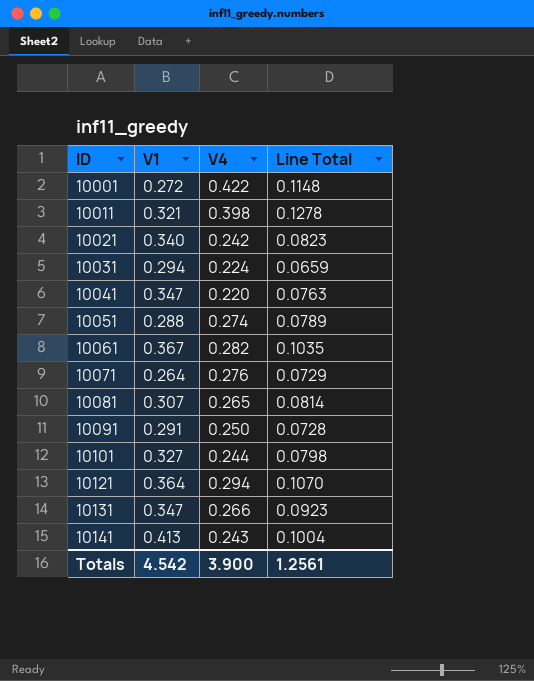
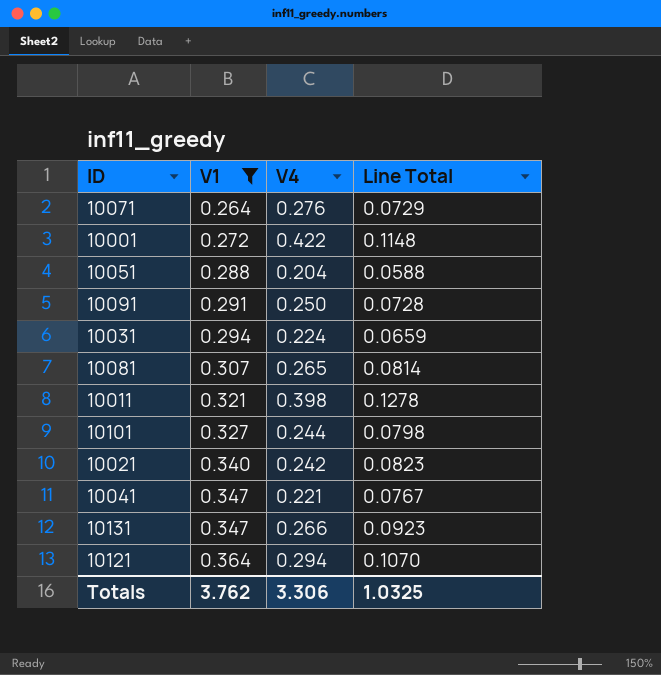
filter: none -> V1 <= 0.364
row order: ID ascending -> V1 ascending
10051 | V4: 0.274 -> 0.204
10051 | Line Total: 0.0789 -> 0.0588
10041 | V4: 0.220 -> 0.221
10041 | Line Total: 0.0763 -> 0.0767
Totals | V1: 4.542 -> 3.762
Totals | V4: 3.900 -> 3.306
Totals | Line Total: 1.2561 -> 1.0325

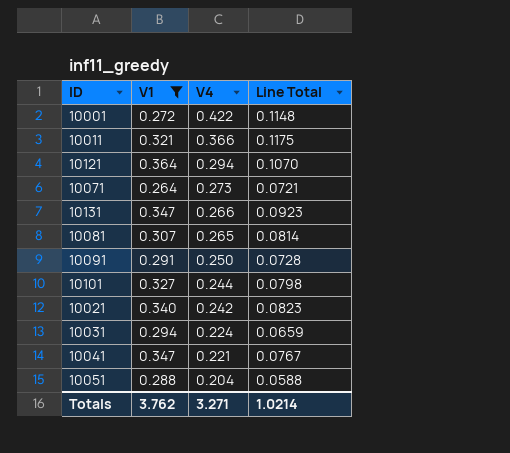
row order: V1 ascending -> V4 descending
10011 | V4: 0.398 -> 0.366
10011 | Line Total: 0.1278 -> 0.1175
10071 | V4: 0.276 -> 0.273
10071 | Line Total: 0.0729 -> 0.0721
Totals | V4: 3.306 -> 3.271
Totals | Line Total: 1.0325 -> 1.0214

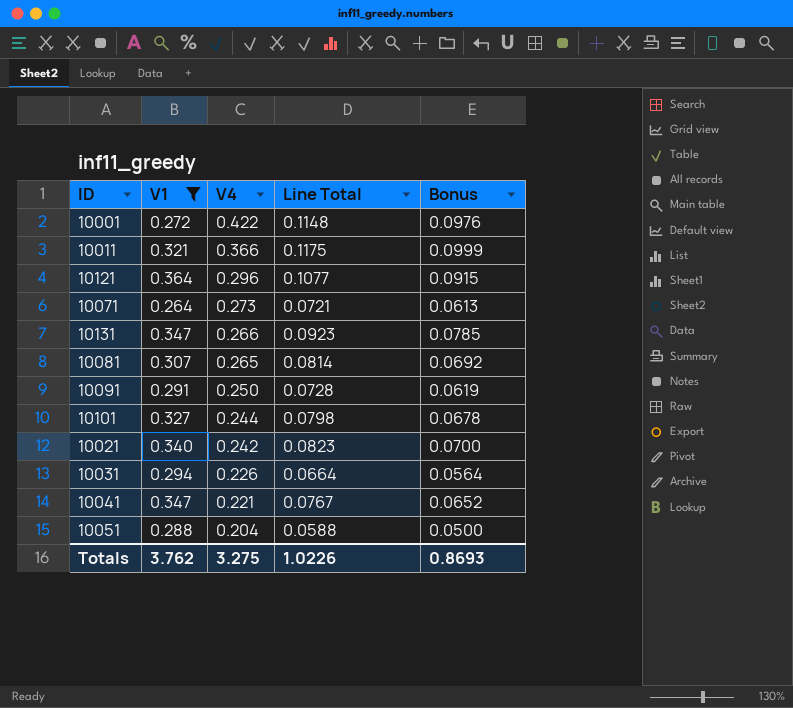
column Bonus | formula: none -> [Line Total] * 0.85
10121 | V4: 0.294 -> 0.296
10121 | Line Total: 0.1070 -> 0.1077
10031 | V4: 0.224 -> 0.226
10031 | Line Total: 0.0659 -> 0.0664
Totals | V4: 3.271 -> 3.275
Totals | Line Total: 1.0214 -> 1.0226

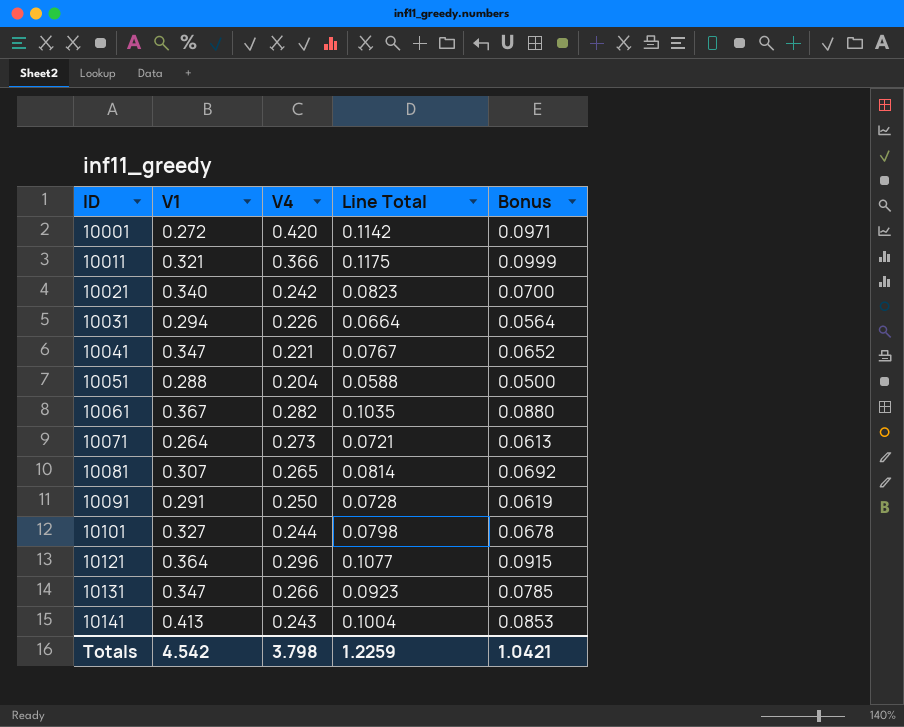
filter: V1 <= 0.364 -> none
row order: V4 descending -> ID ascending
10001 | V4: 0.422 -> 0.420
10001 | Line Total: 0.1148 -> 0.1142
10001 | Bonus: 0.0976 -> 0.0971
Totals | V1: 3.762 -> 4.542
Totals | V4: 3.275 -> 3.798
Totals | Line Total: 1.0226 -> 1.2259
Totals | Bonus: 0.8693 -> 1.0421

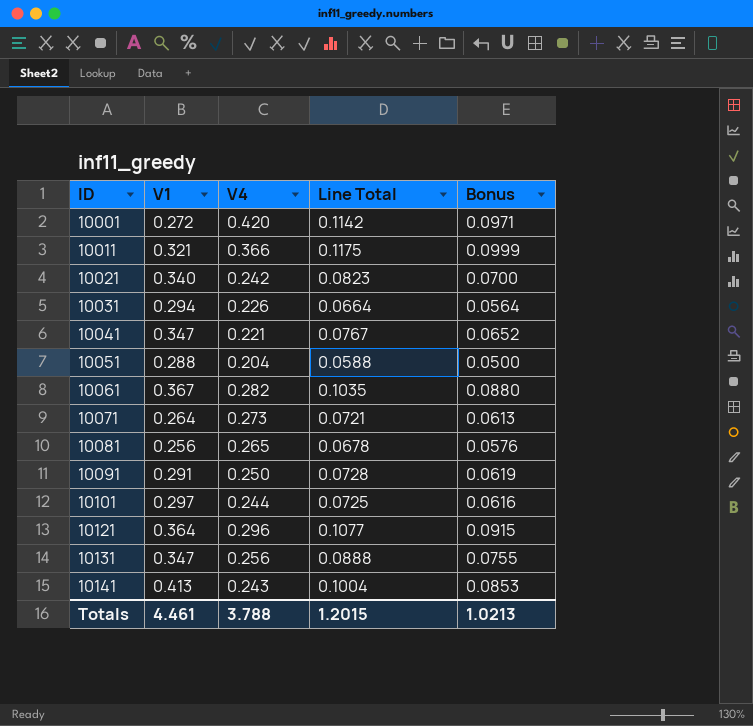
10081 | V1: 0.307 -> 0.256
10081 | Line Total: 0.0814 -> 0.0678
10081 | Bonus: 0.0692 -> 0.0576
10101 | V1: 0.327 -> 0.297
10101 | Line Total: 0.0798 -> 0.0725
10101 | Bonus: 0.0678 -> 0.0616
10131 | V4: 0.266 -> 0.256
10131 | Line Total: 0.0923 -> 0.0888
10131 | Bonus: 0.0785 -> 0.0755
Totals | V1: 4.542 -> 4.461
Totals | V4: 3.798 -> 3.788
Totals | Line Total: 1.2259 -> 1.2015
Totals | Bonus: 1.0421 -> 1.0213

